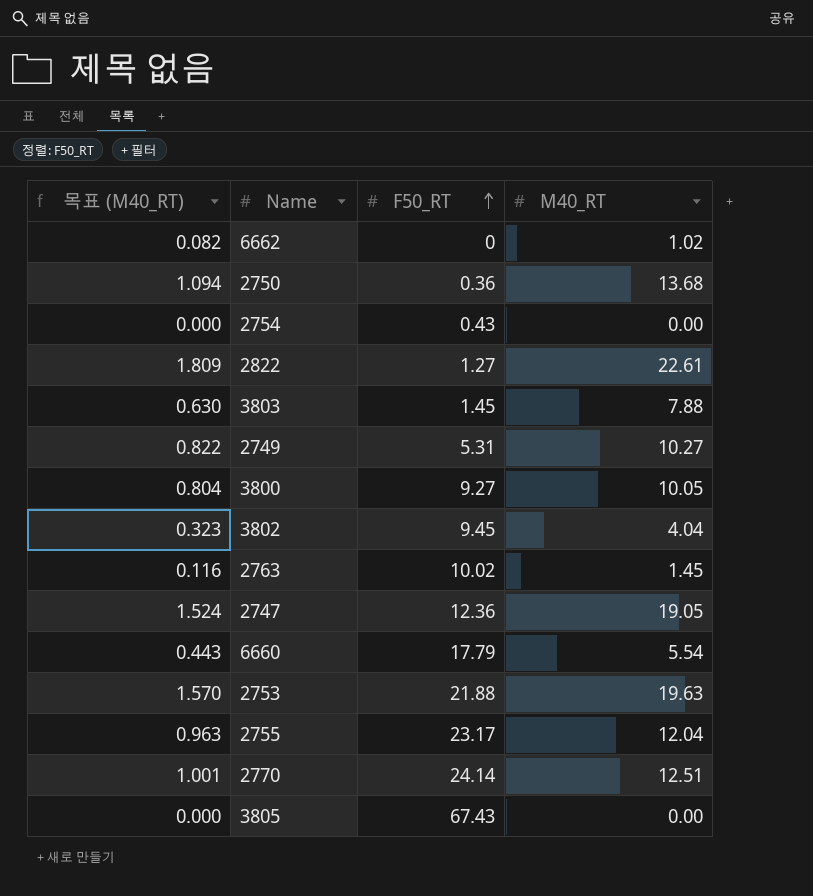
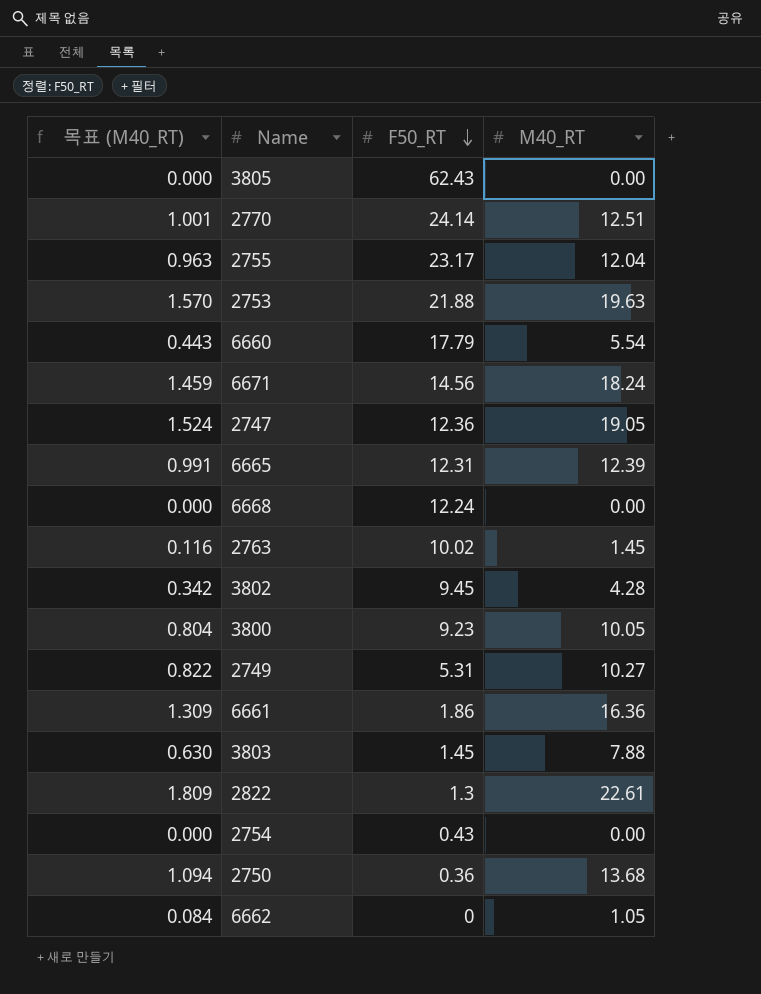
row order: F50_RT ascending -> F50_RT descending
3805 | F50_RT: 67.43 -> 62.43
row 6671: none -> 1.459 | 14.56 | 18.24
row 6665: none -> 0.991 | 12.31 | 12.39
row 6668: none -> 0.000 | 12.24 | 0.00
3802 | 목표 (M40_RT): 0.323 -> 0.342
3802 | M40_RT: 4.04 -> 4.28
3800 | F50_RT: 9.27 -> 9.23
row 6661: none -> 1.309 | 1.86 | 16.36
2822 | F50_RT: 1.27 -> 1.3
6662 | 목표 (M40_RT): 0.082 -> 0.084
6662 | M40_RT: 1.02 -> 1.05

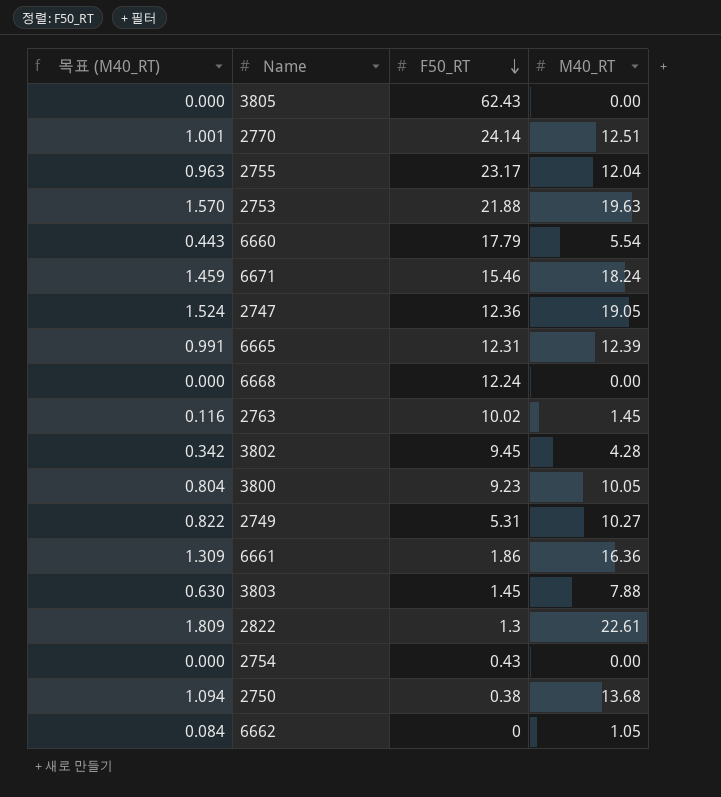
6671 | F50_RT: 14.56 -> 15.46
2750 | F50_RT: 0.36 -> 0.38

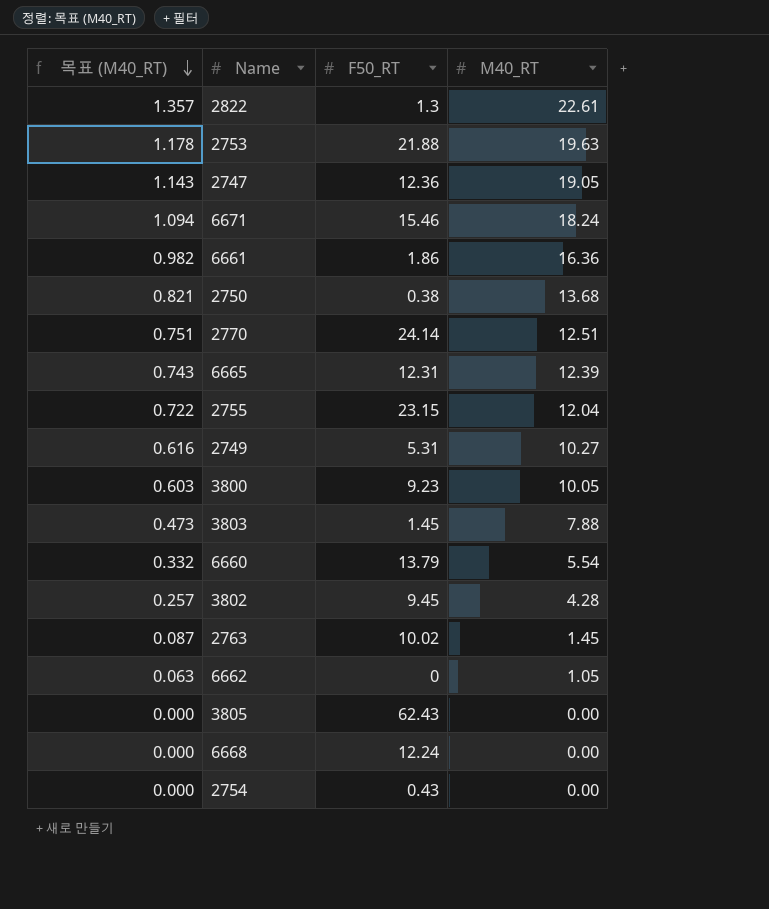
row order: F50_RT descending -> 목표 (M40_RT) descending
column 목표 (M40_RT) | formula: [M40_RT] * 0.08 -> [M40_RT] * 0.06
2755 | F50_RT: 23.17 -> 23.15
6660 | F50_RT: 17.79 -> 13.79

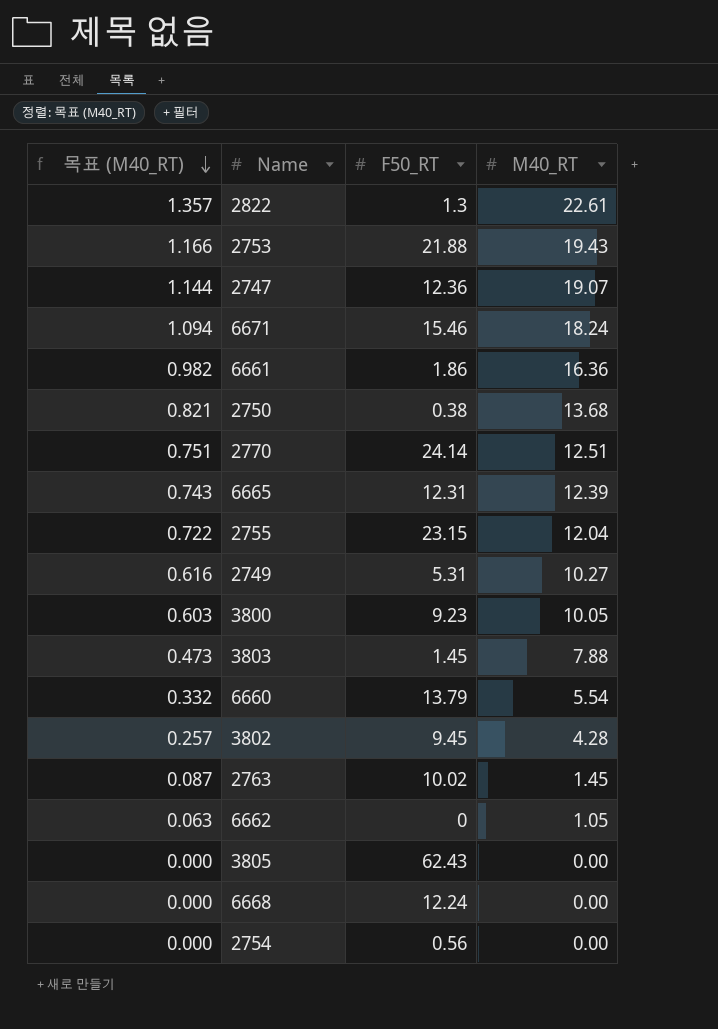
2753 | 목표 (M40_RT): 1.178 -> 1.166
2753 | M40_RT: 19.63 -> 19.43
2747 | 목표 (M40_RT): 1.143 -> 1.144
2747 | M40_RT: 19.05 -> 19.07
2754 | F50_RT: 0.43 -> 0.56

